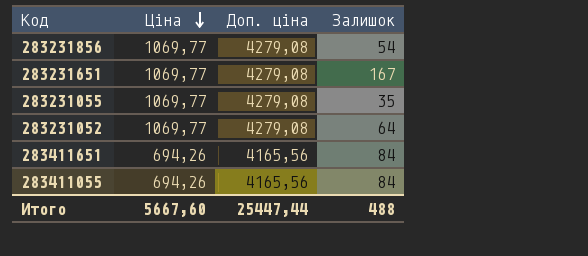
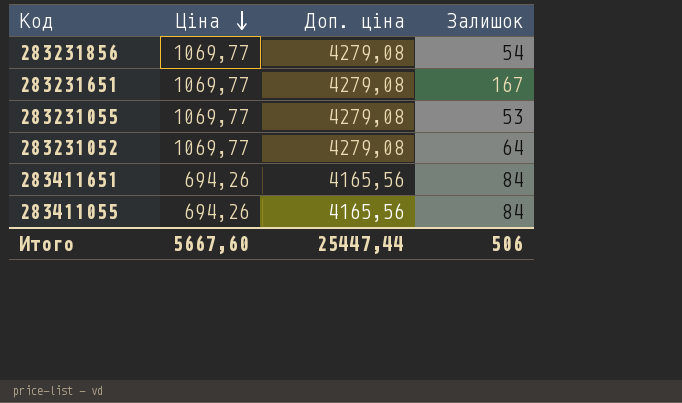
283231055 | Залишок: 35 -> 53
Итого | Залишок: 488 -> 506

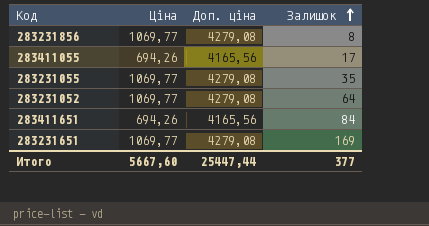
row order: Ціна descending -> Залишок ascending
283231856 | Залишок: 54 -> 8
283411055 | Залишок: 84 -> 17
283231055 | Залишок: 53 -> 35
283231651 | Залишок: 167 -> 169
Итого | Залишок: 506 -> 377

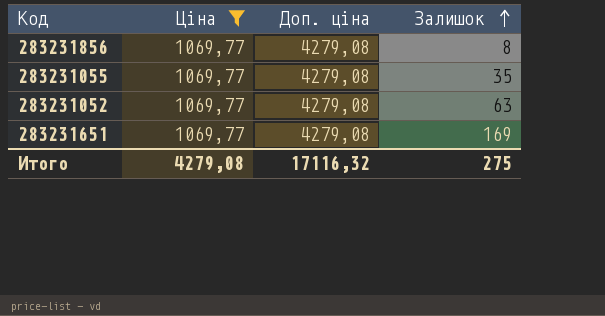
filter: none -> Ціна = 1069,77
283231052 | Залишок: 64 -> 63
Итого | Ціна: 5667,60 -> 4279,08
Итого | Доп. ціна: 25447,44 -> 17116,32
Итого | Залишок: 377 -> 275

